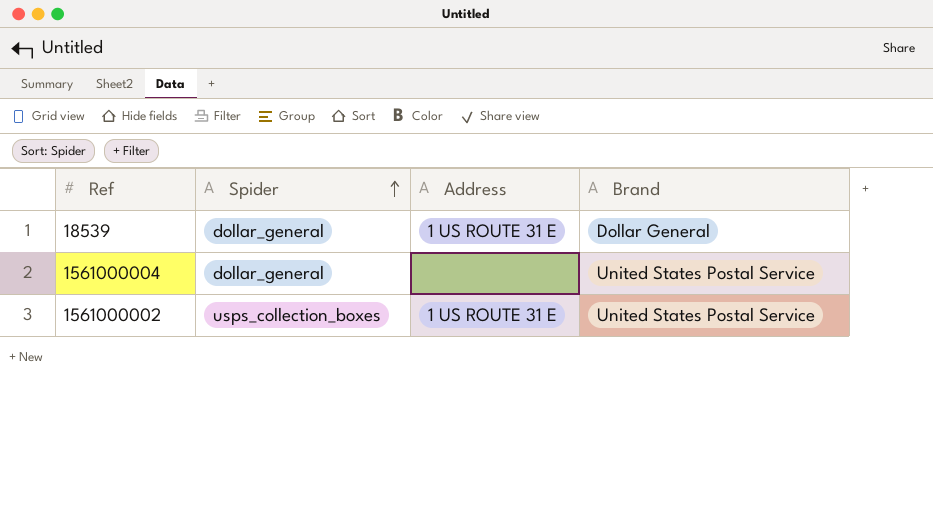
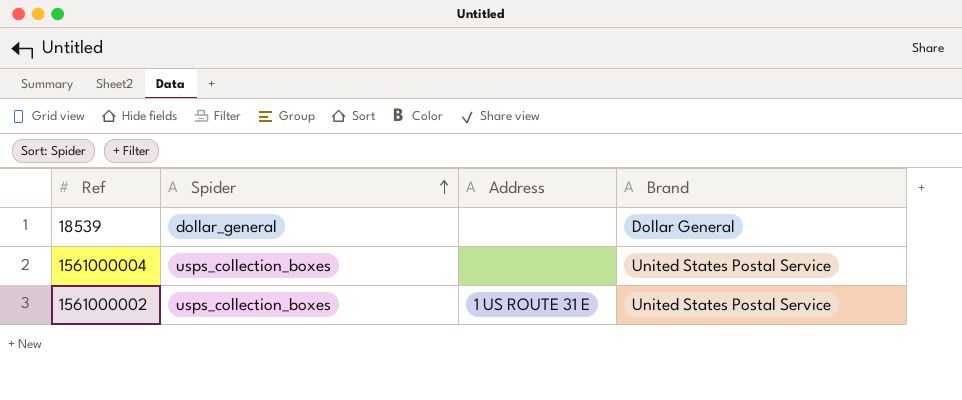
18539 | Address: 1 US ROUTE 31 E -> none
1561000004 | Spider: dollar_general -> usps_collection_boxes

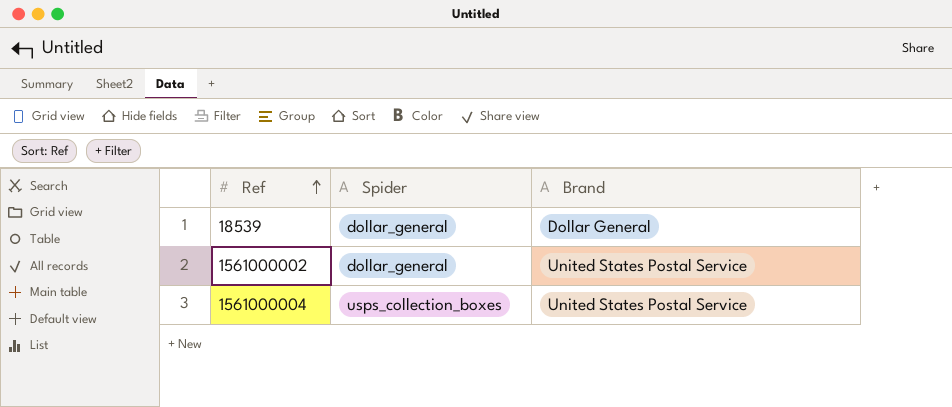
row order: Spider ascending -> Ref ascending
column Address | position: 3 -> none
1561000002 | Spider: usps_collection_boxes -> dollar_general

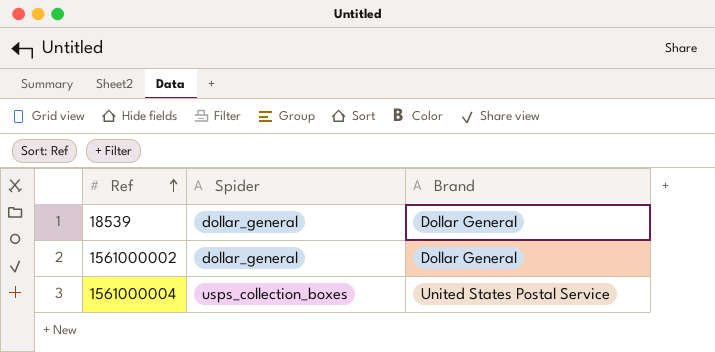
1561000002 | Brand: United States Postal Service -> Dollar General

